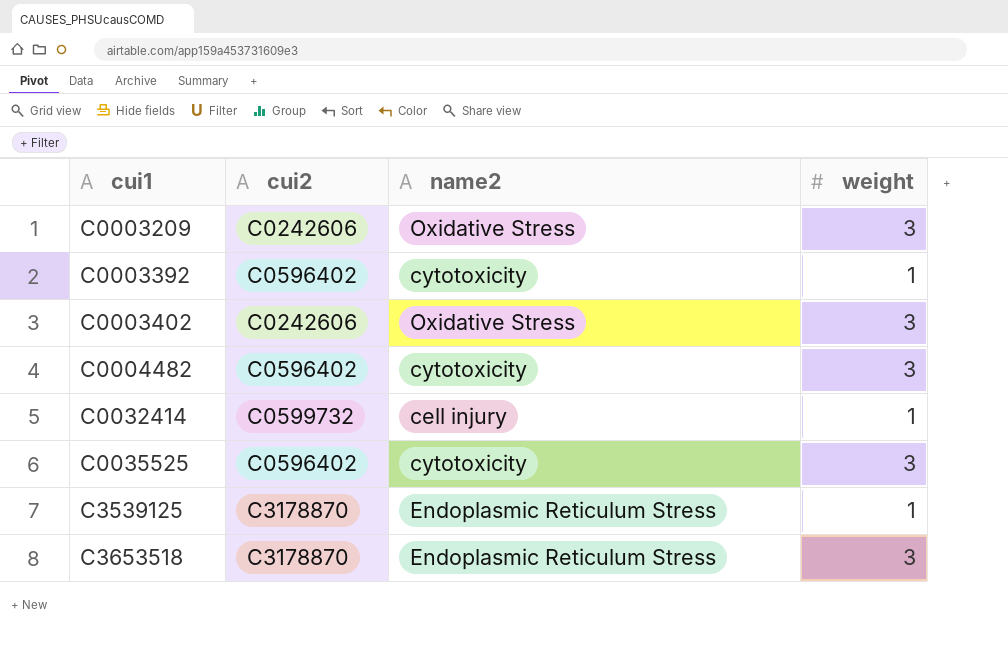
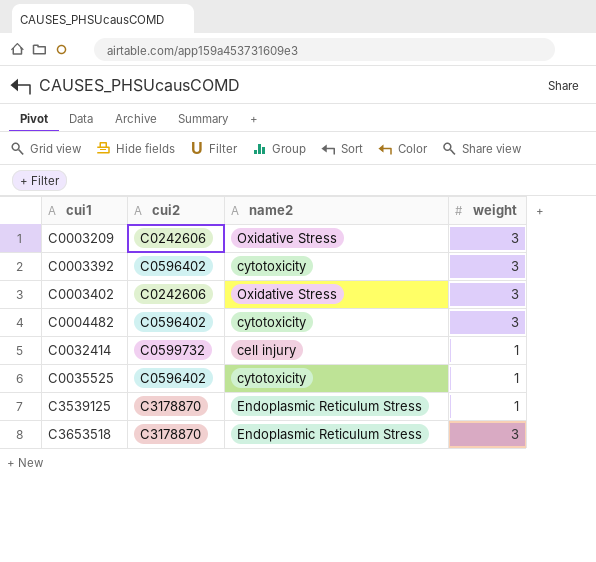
C0003392 | weight: 1 -> 3
C0035525 | weight: 3 -> 1

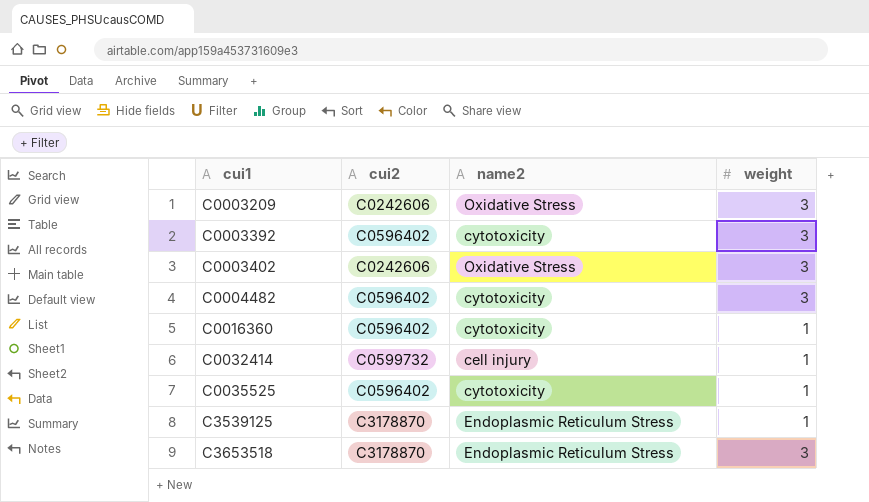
row C0016360: none -> C0596402 | cytotoxicity | 1

